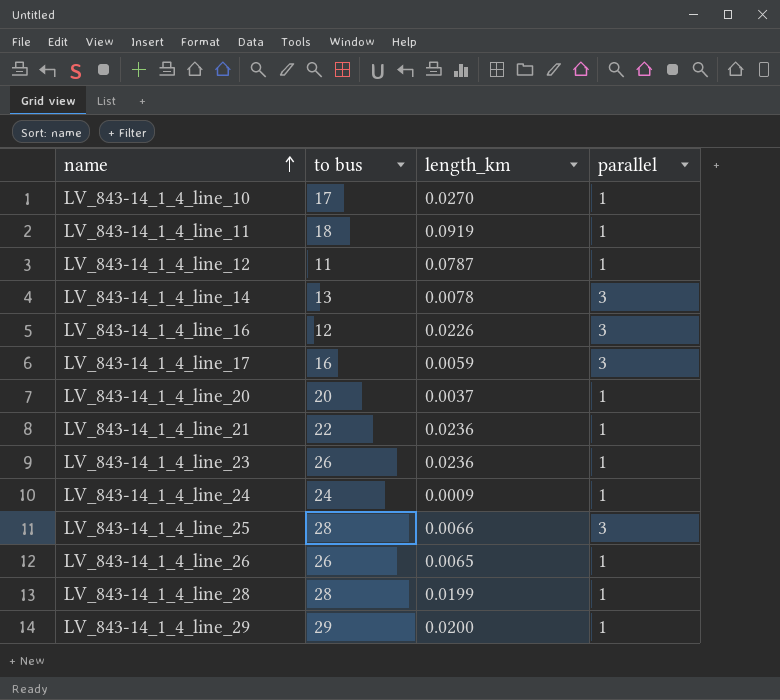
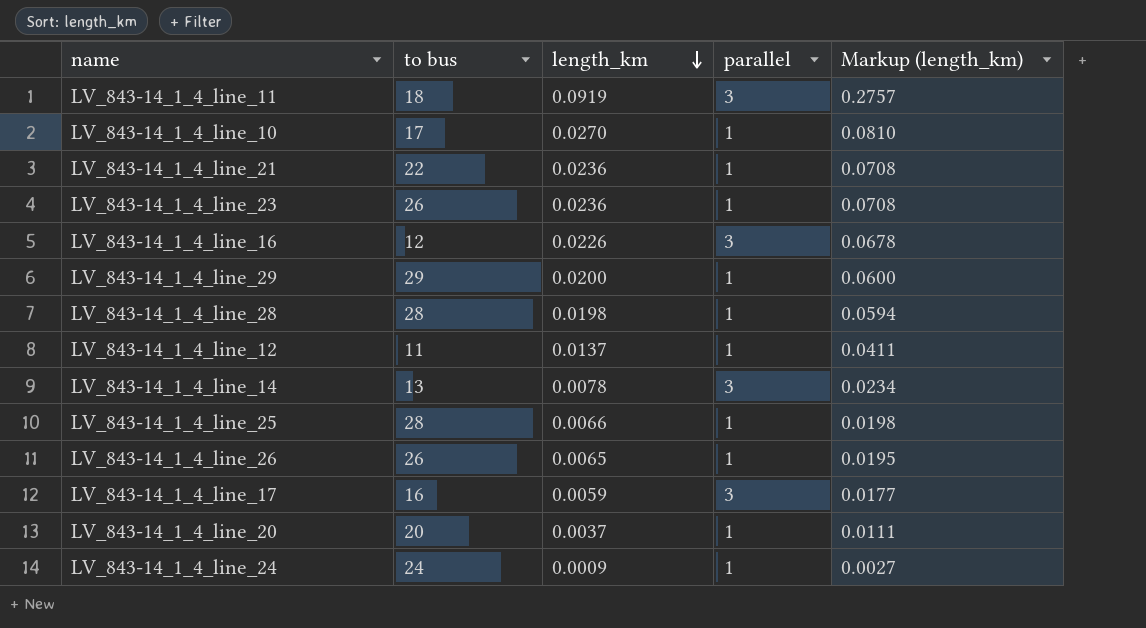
row order: name ascending -> length_km descending
column Markup (length_km) | formula: none -> [length_km] * 3
LV_843-14_1_4_line_11 | parallel: 1 -> 3
LV_843-14_1_4_line_28 | length_km: 0.0199 -> 0.0198
LV_843-14_1_4_line_12 | length_km: 0.0787 -> 0.0137
LV_843-14_1_4_line_25 | parallel: 3 -> 1

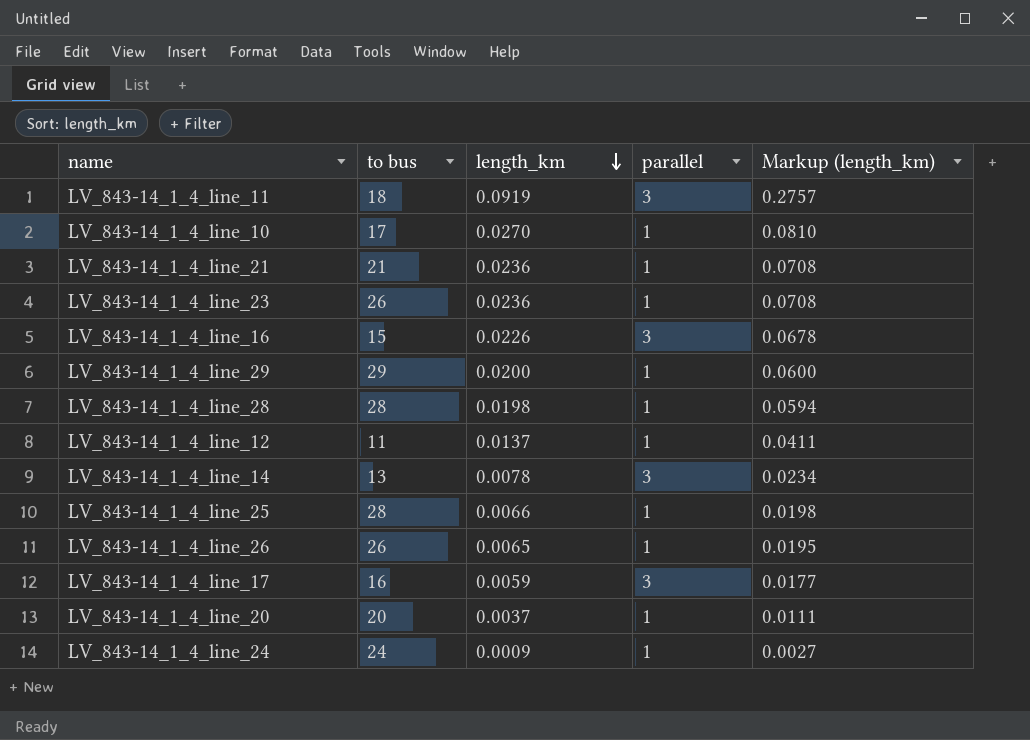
LV_843-14_1_4_line_21 | to bus: 22 -> 21
LV_843-14_1_4_line_16 | to bus: 12 -> 15

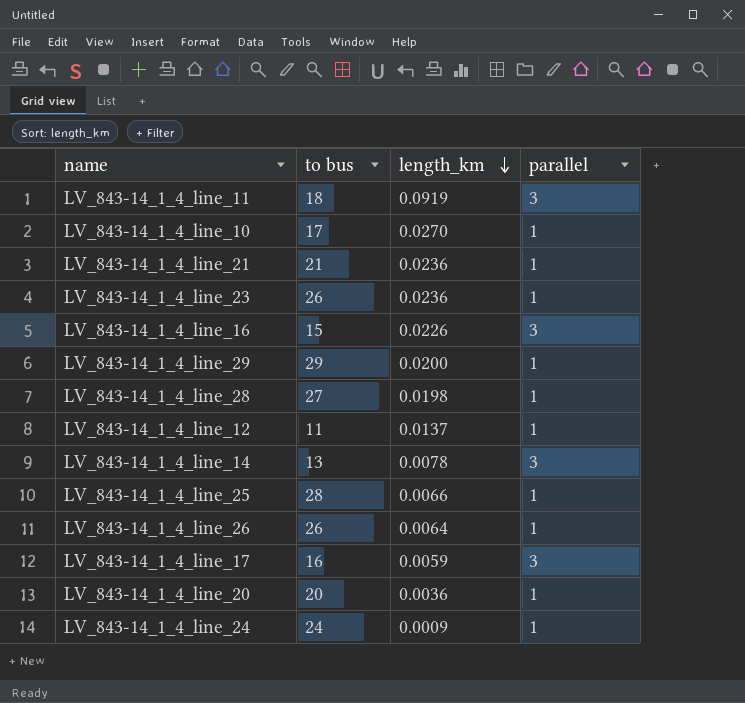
column Markup (length_km) | formula: [length_km] * 3 -> none
LV_843-14_1_4_line_28 | to bus: 28 -> 27
LV_843-14_1_4_line_26 | length_km: 0.0065 -> 0.0064
LV_843-14_1_4_line_20 | length_km: 0.0037 -> 0.0036

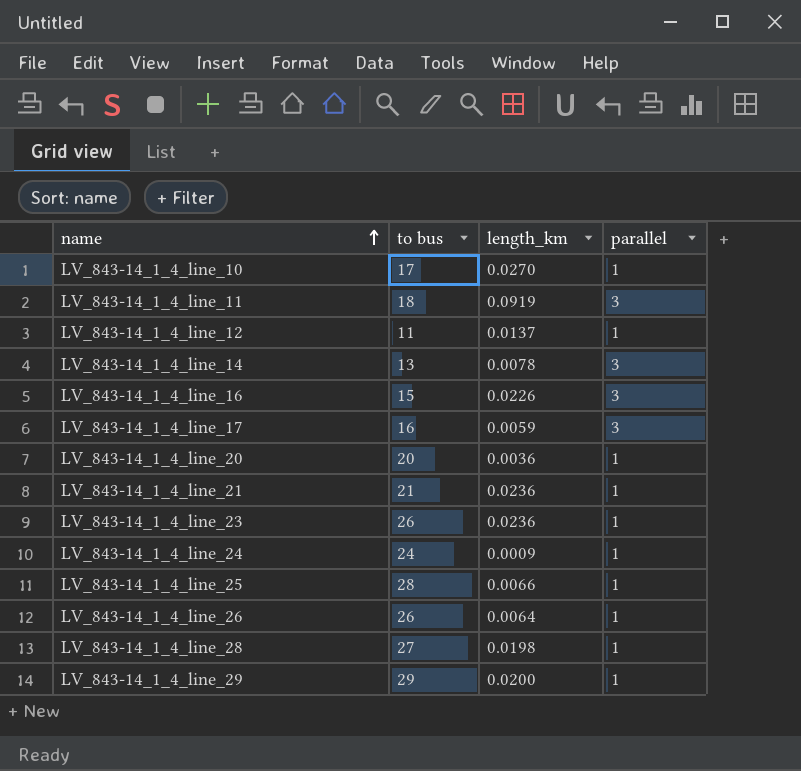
row order: length_km descending -> name ascending

